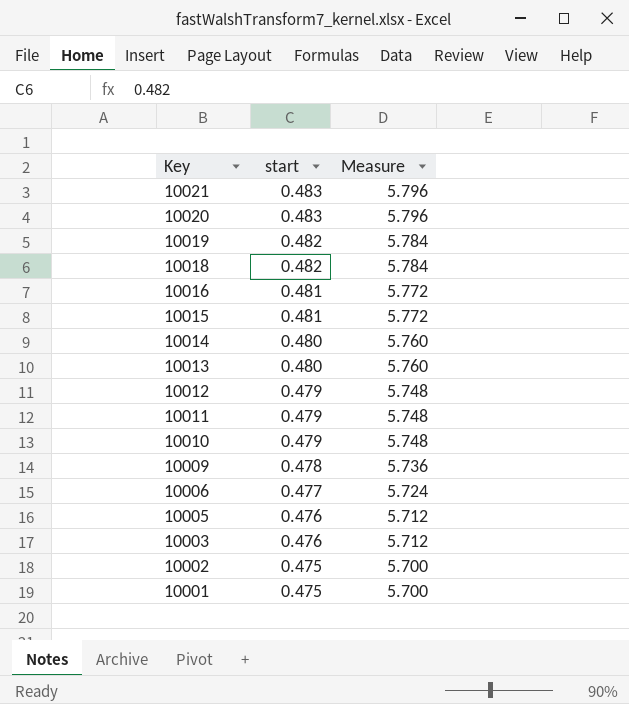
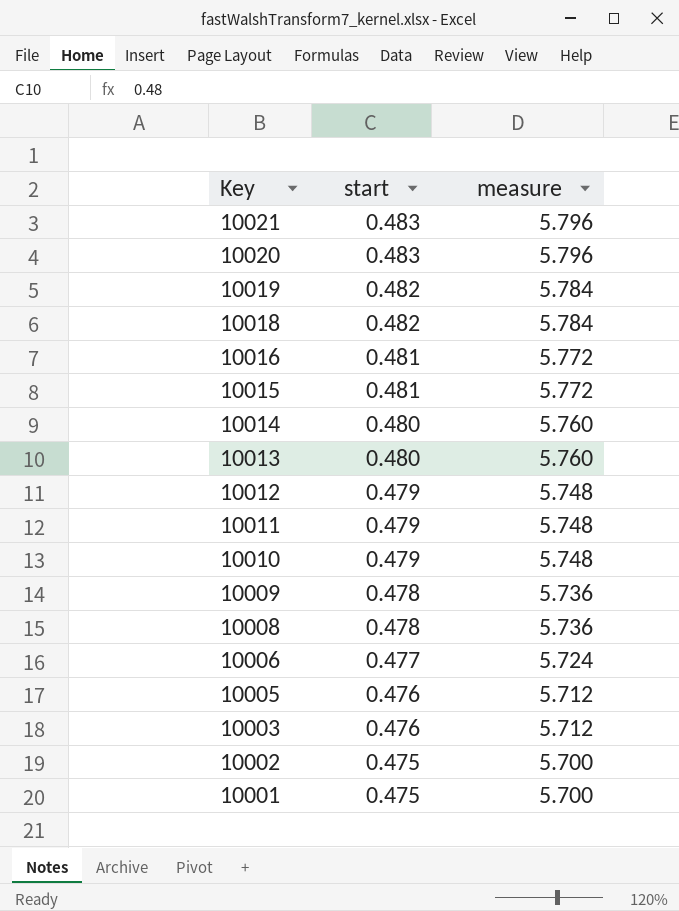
column name: Measure -> measure
row 10008: none -> 0.478 | 5.736

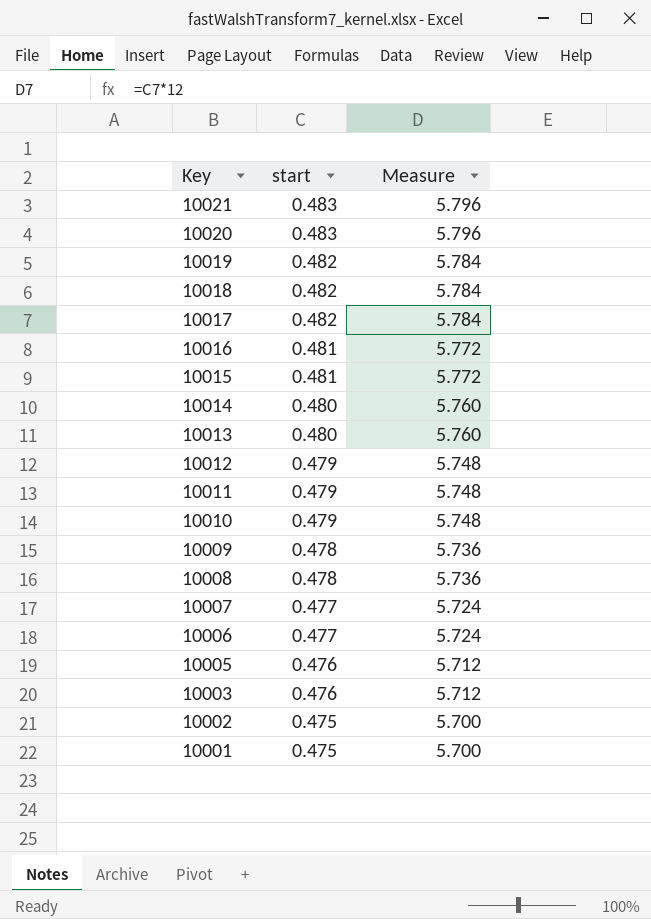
column name: measure -> Measure
row 10017: none -> 0.482 | 5.784
row 10007: none -> 0.477 | 5.724

